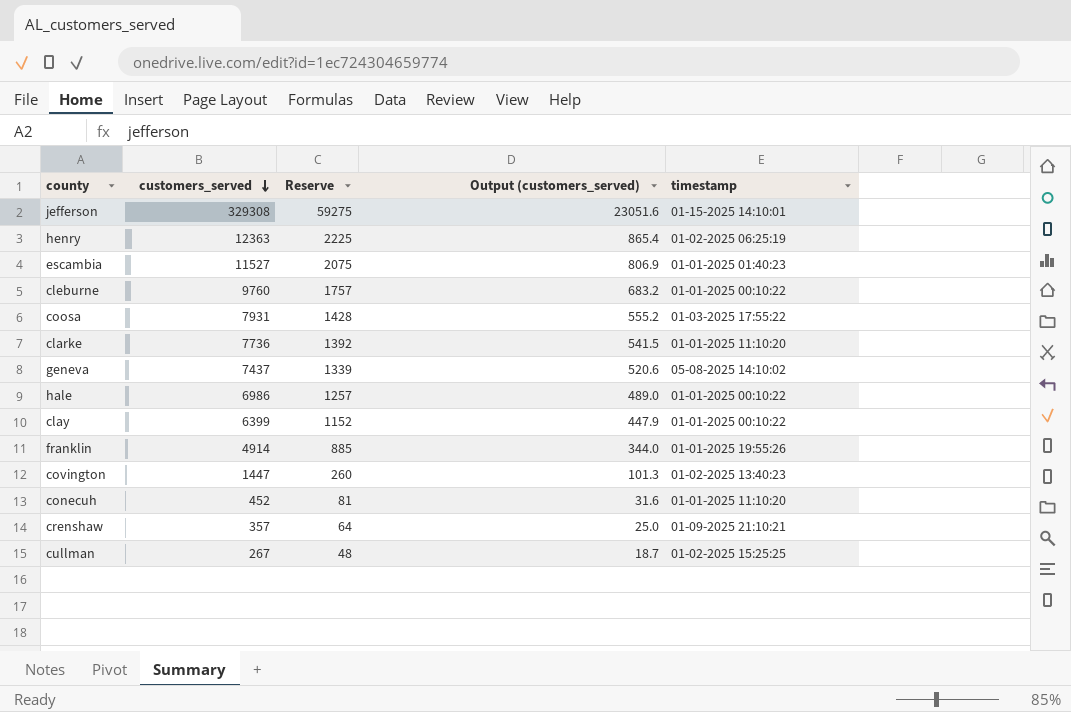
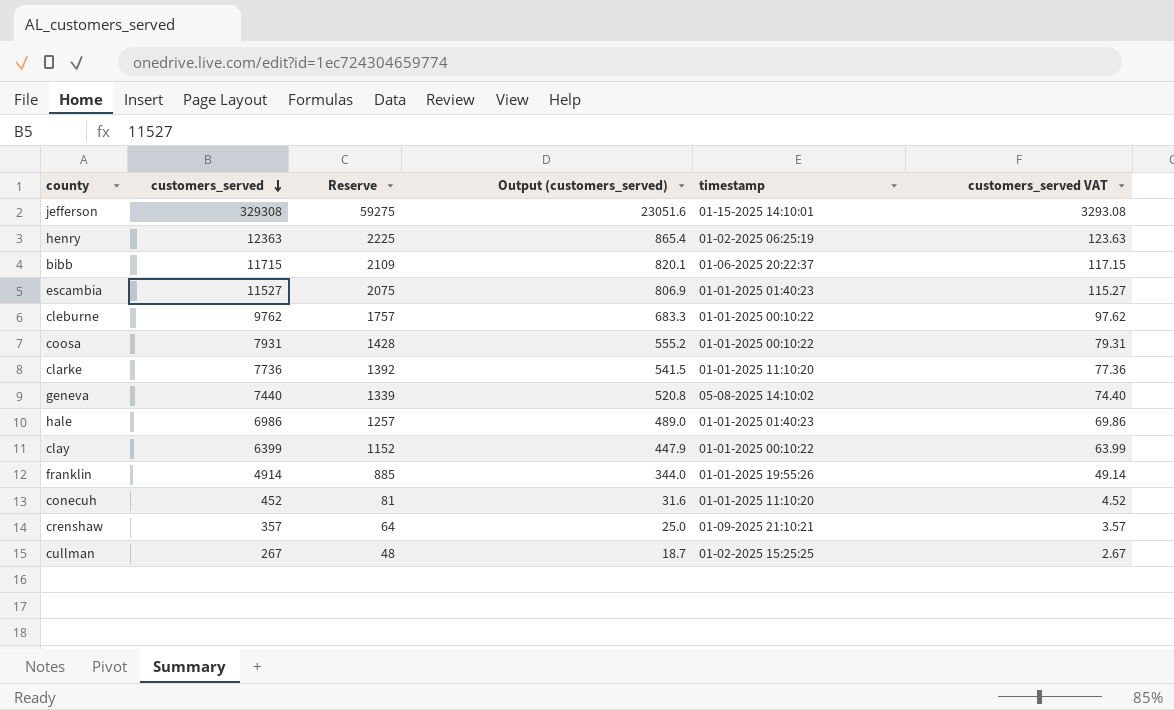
column customers_served VAT | formula: none -> [customers_served] * 0.01
row covington: 1447 | 260 | 101.3 | 01-02-2025 13:40:23 -> none
row bibb: none -> 11715 | 2109 | 820.1 | 01-06-2025 20:22:37 | 117.15
cleburne | customers_served: 9760 -> 9762
cleburne | Output (customers_served): 683.2 -> 683.3
coosa | timestamp: 01-03-2025 17:55:22 -> 01-01-2025 00:10:22
geneva | customers_served: 7437 -> 7440
geneva | Output (customers_served): 520.6 -> 520.8
hale | timestamp: 01-01-2025 00:10:22 -> 01-01-2025 01:40:23

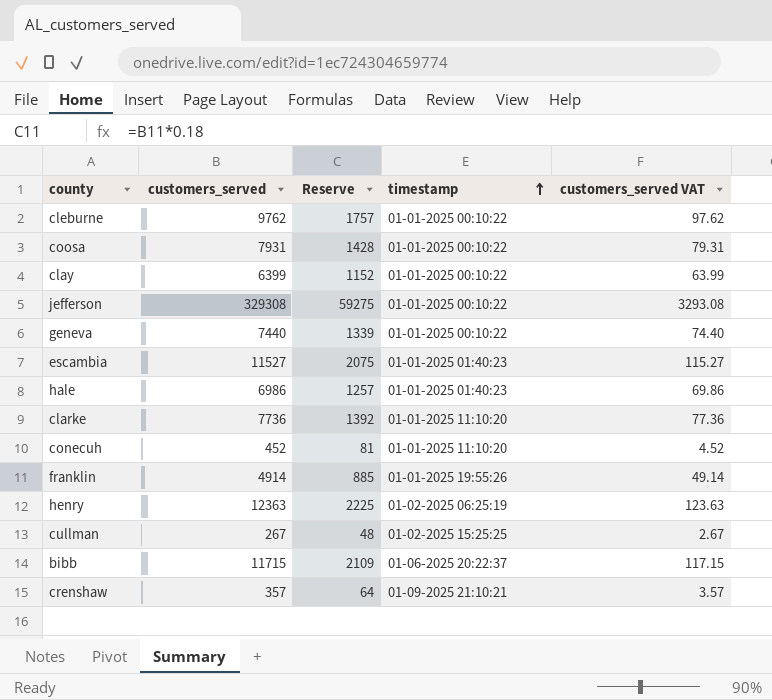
row order: customers_served descending -> timestamp ascending
column Output (customers_served) | formula: [customers_served] * 0.07 -> none
jefferson | timestamp: 01-15-2025 14:10:01 -> 01-01-2025 00:10:22
geneva | timestamp: 05-08-2025 14:10:02 -> 01-01-2025 00:10:22

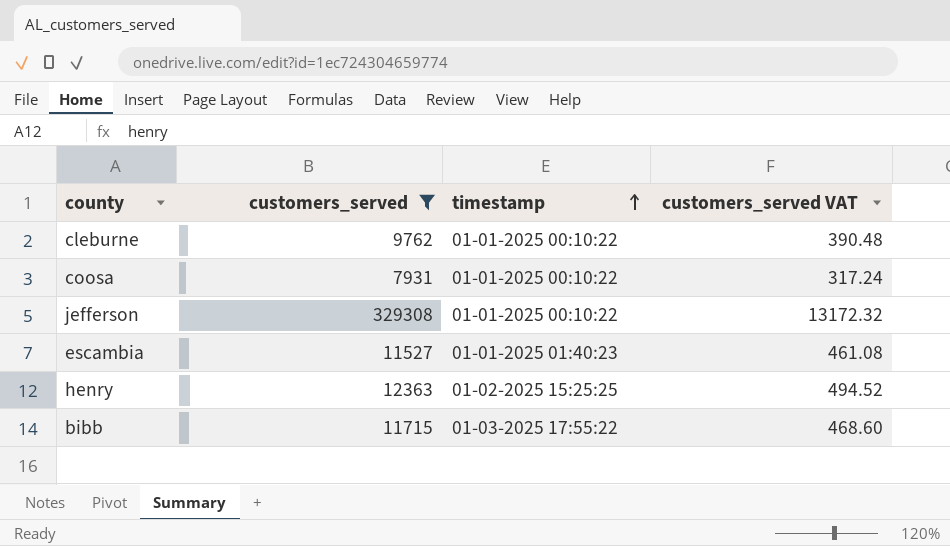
filter: none -> customers_served >= 7931
column Reserve | formula: [customers_served] * 0.18 -> none
column customers_served VAT | formula: [customers_served] * 0.01 -> [customers_served] * 0.04
henry | timestamp: 01-02-2025 06:25:19 -> 01-02-2025 15:25:25
bibb | timestamp: 01-06-2025 20:22:37 -> 01-03-2025 17:55:22

